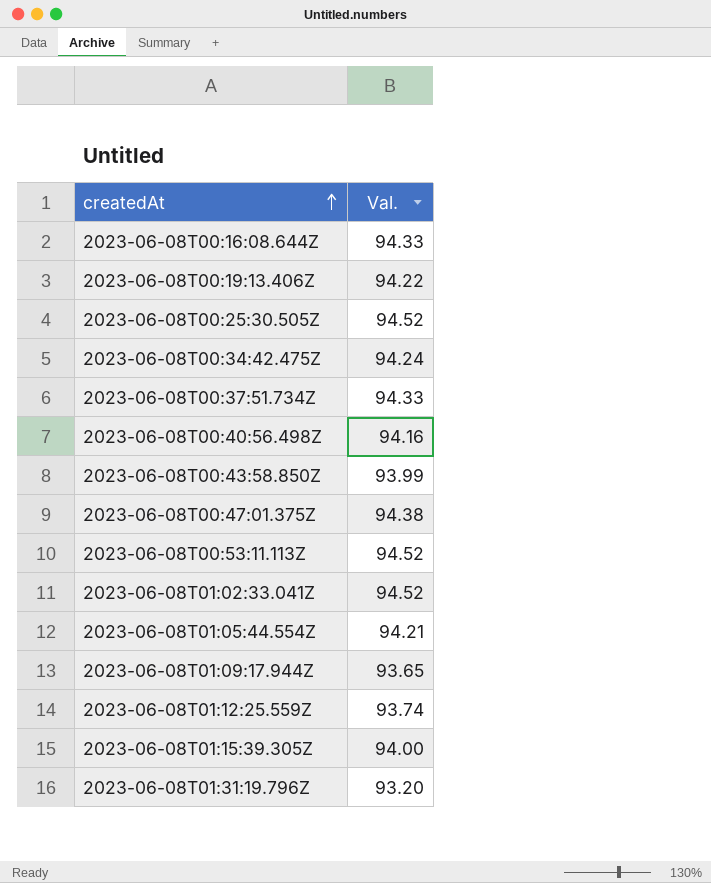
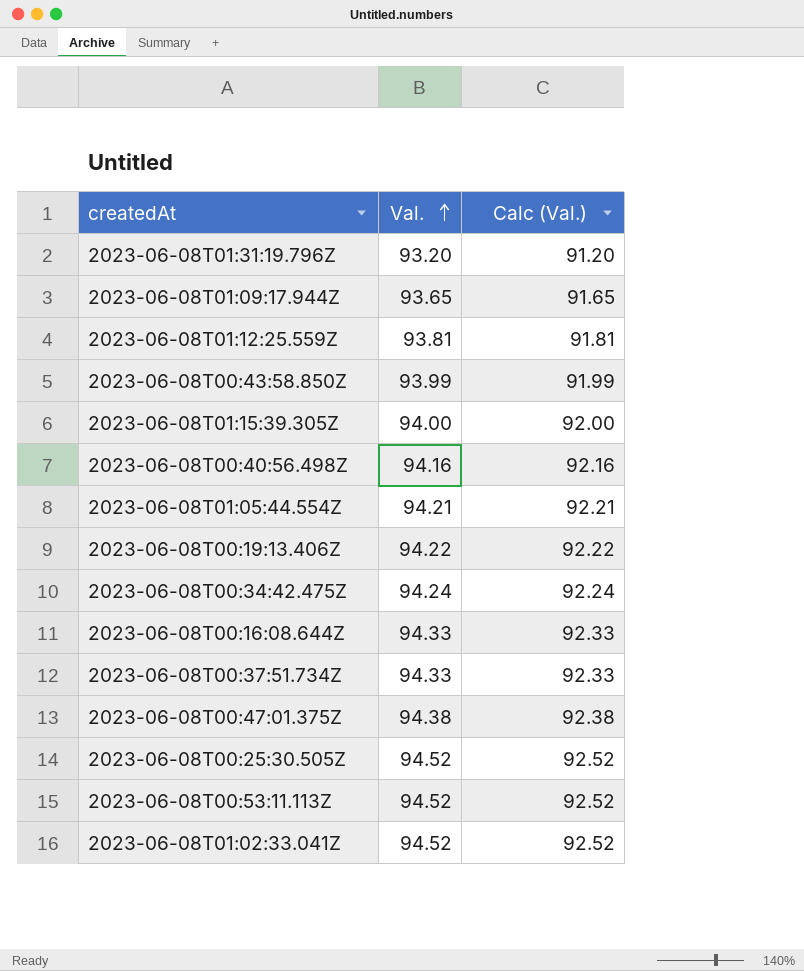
row order: createdAt ascending -> Val. ascending
column Calc (Val.) | formula: none -> [Val.] - 2
2023-06-08T01:12:25.559Z | Val.: 93.74 -> 93.81

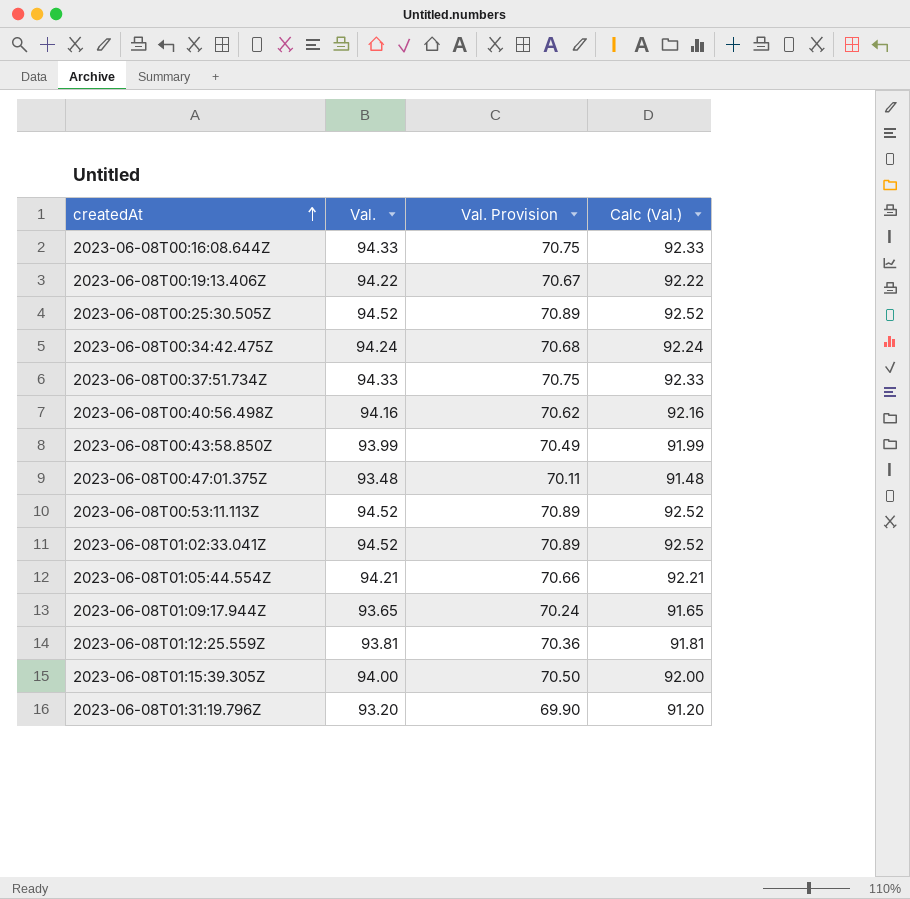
row order: Val. ascending -> createdAt ascending
column Val. Provision | formula: none -> [Val.] * 0.75
2023-06-08T00:47:01.375Z | Val.: 94.38 -> 93.48
2023-06-08T00:47:01.375Z | Calc (Val.): 92.38 -> 91.48

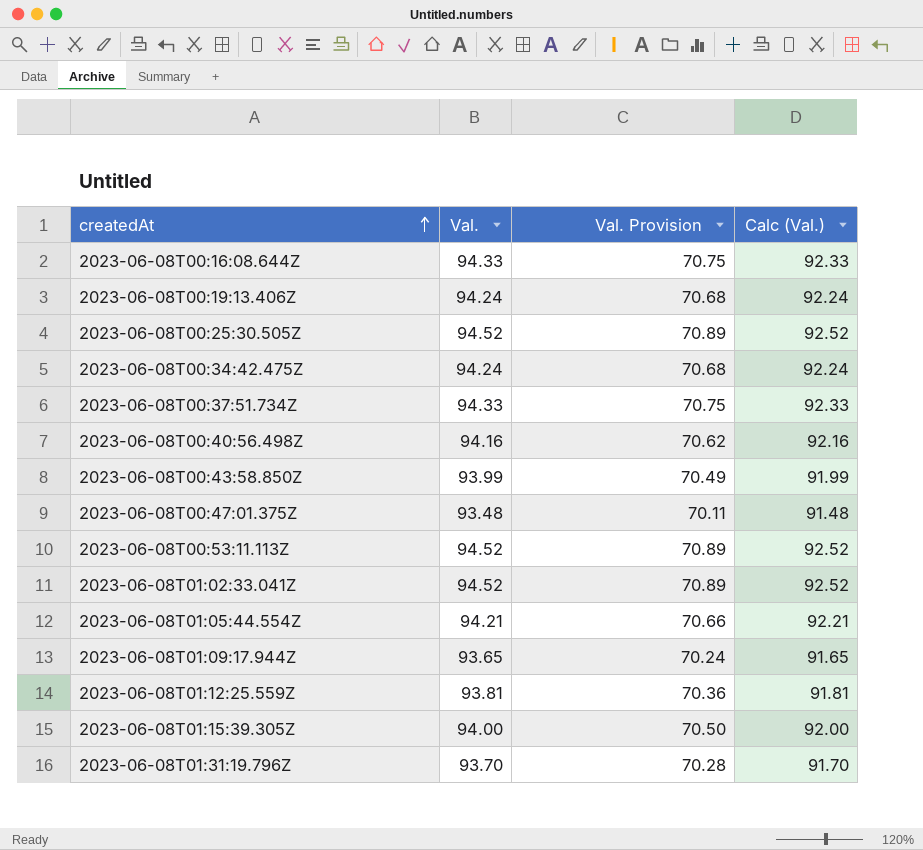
2023-06-08T00:19:13.406Z | Val.: 94.22 -> 94.24
2023-06-08T00:19:13.406Z | Val. Provision: 70.67 -> 70.68
2023-06-08T00:19:13.406Z | Calc (Val.): 92.22 -> 92.24
2023-06-08T01:31:19.796Z | Val.: 93.20 -> 93.70
2023-06-08T01:31:19.796Z | Val. Provision: 69.90 -> 70.28
2023-06-08T01:31:19.796Z | Calc (Val.): 91.20 -> 91.70

